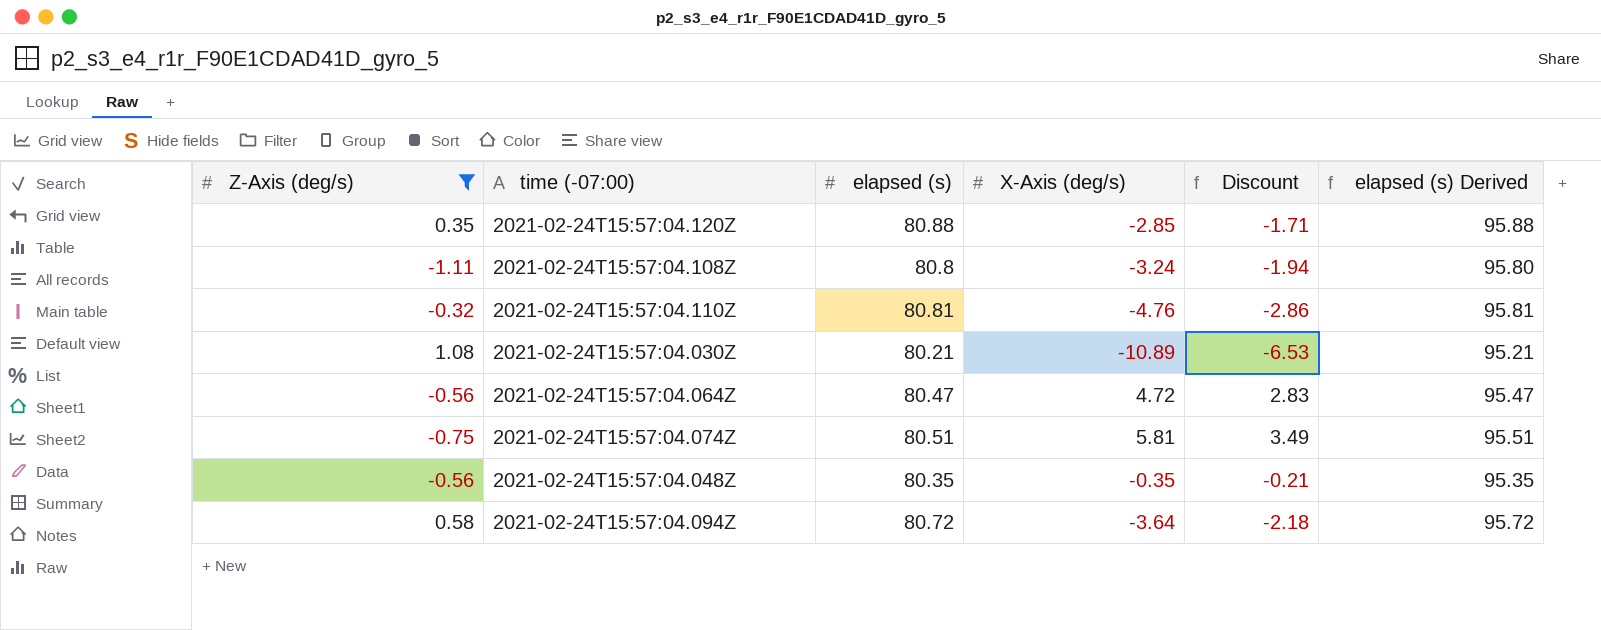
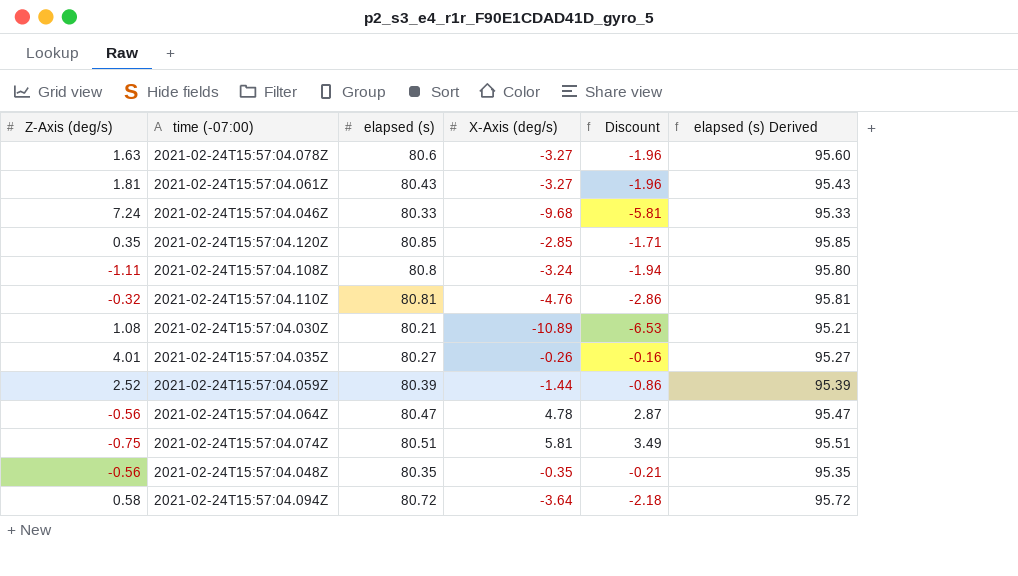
filter: Z-Axis (deg/s) <= 1.08 -> none
2021-02-24T15:57:04.120Z | elapsed (s): 80.88 -> 80.85
2021-02-24T15:57:04.120Z | elapsed (s) Derived: 95.88 -> 95.85
2021-02-24T15:57:04.064Z | X-Axis (deg/s): 4.72 -> 4.78
2021-02-24T15:57:04.064Z | Discount: 2.83 -> 2.87

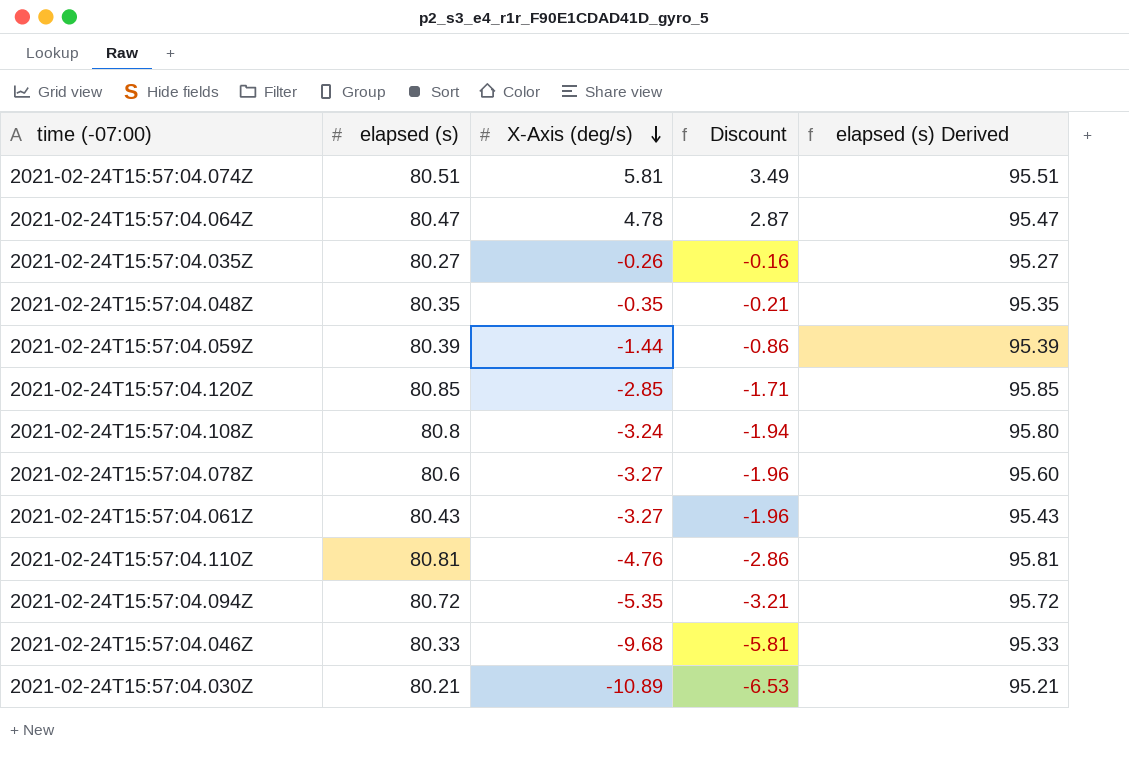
row order: none -> X-Axis (deg/s) descending
column Z-Axis (deg/s) | position: 1 -> none
2021-02-24T15:57:04.094Z | X-Axis (deg/s): -3.64 -> -5.35
2021-02-24T15:57:04.094Z | Discount: -2.18 -> -3.21

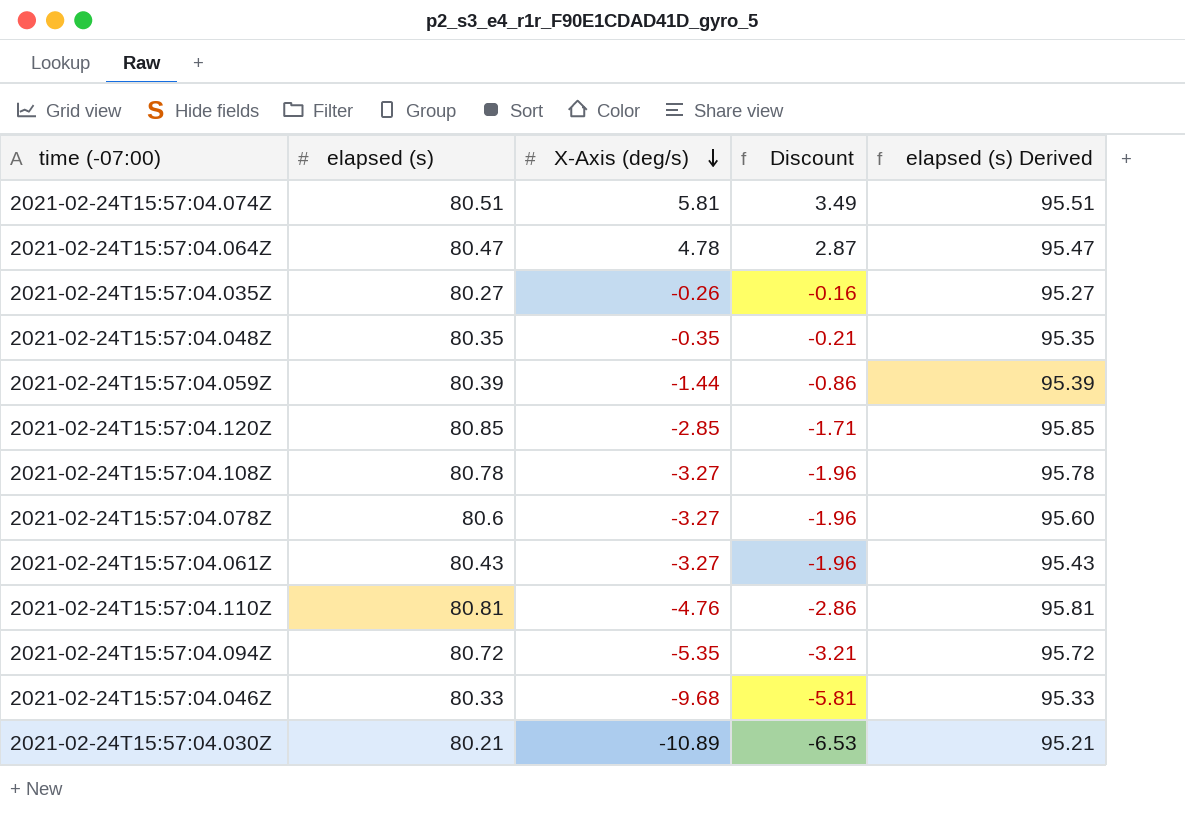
2021-02-24T15:57:04.108Z | elapsed (s): 80.8 -> 80.78
2021-02-24T15:57:04.108Z | X-Axis (deg/s): -3.24 -> -3.27
2021-02-24T15:57:04.108Z | Discount: -1.94 -> -1.96
2021-02-24T15:57:04.108Z | elapsed (s) Derived: 95.80 -> 95.78

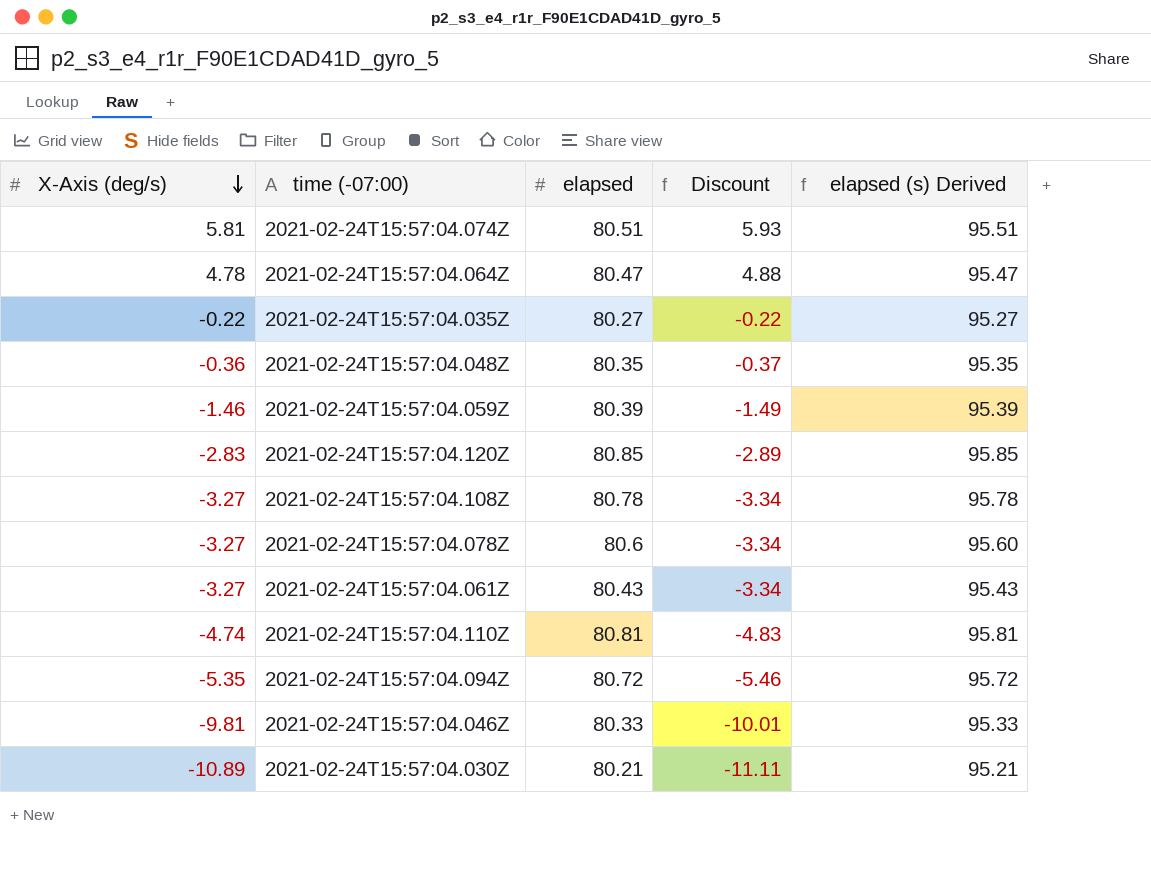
column X-Axis (deg/s) | position: 3 -> 1
column name: elapsed (s) -> elapsed
column Discount | formula: [X-Axis (deg/s)] * 0.6 -> [X-Axis (deg/s)] * 1.02
2021-02-24T15:57:04.035Z | X-Axis (deg/s): -0.26 -> -0.22
2021-02-24T15:57:04.048Z | X-Axis (deg/s): -0.35 -> -0.36
2021-02-24T15:57:04.059Z | X-Axis (deg/s): -1.44 -> -1.46
2021-02-24T15:57:04.120Z | X-Axis (deg/s): -2.85 -> -2.83
2021-02-24T15:57:04.110Z | X-Axis (deg/s): -4.76 -> -4.74
2021-02-24T15:57:04.046Z | X-Axis (deg/s): -9.68 -> -9.81

